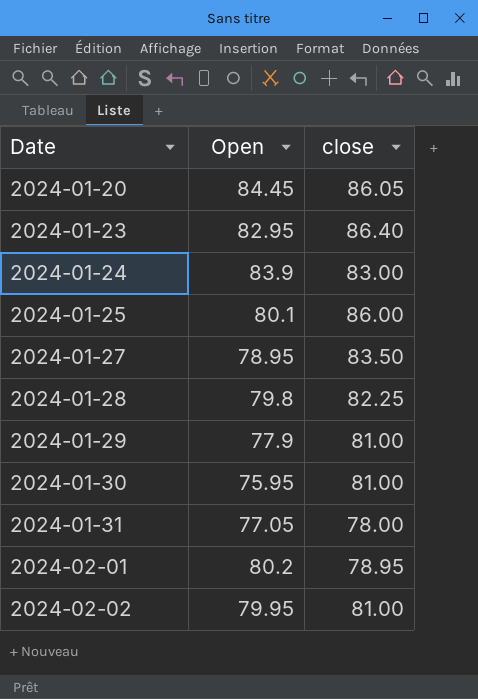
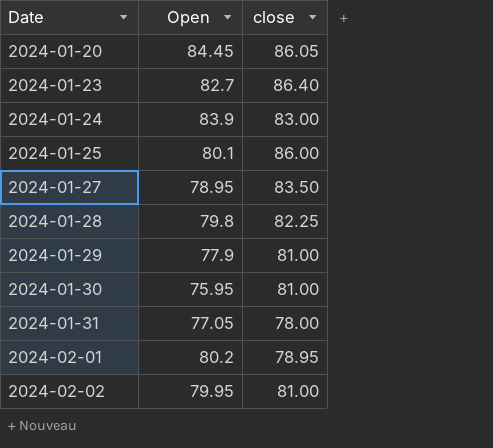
2024-01-23 | Open: 82.95 -> 82.7

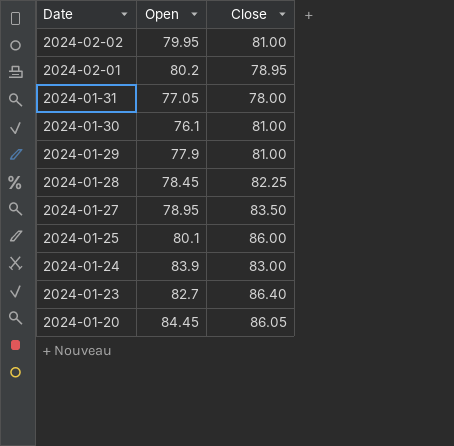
row order: Date ascending -> Date descending
column name: close -> Close
2024-01-30 | Open: 75.95 -> 76.1
2024-01-28 | Open: 79.8 -> 78.45

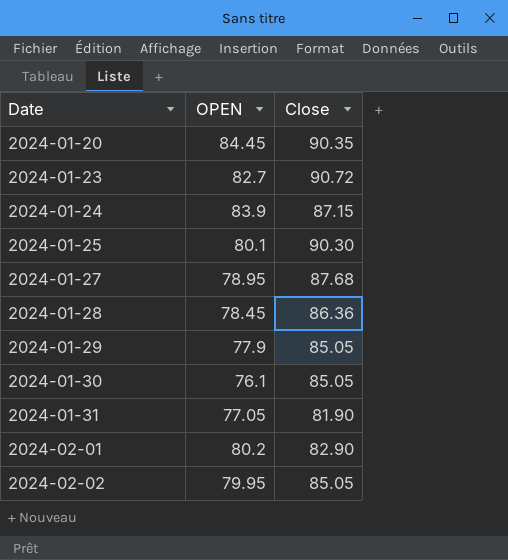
row order: Date descending -> Date ascending
column name: Open -> OPEN
2024-01-20 | Close: 86.05 -> 90.35
2024-01-23 | Close: 86.40 -> 90.72
2024-01-24 | Close: 83.00 -> 87.15
2024-01-25 | Close: 86.00 -> 90.30
2024-01-27 | Close: 83.50 -> 87.68
2024-01-28 | Close: 82.25 -> 86.36
2024-01-29 | Close: 81.00 -> 85.05
2024-01-30 | Close: 81.00 -> 85.05
2024-01-31 | Close: 78.00 -> 81.90
2024-02-01 | Close: 78.95 -> 82.90
2024-02-02 | Close: 81.00 -> 85.05

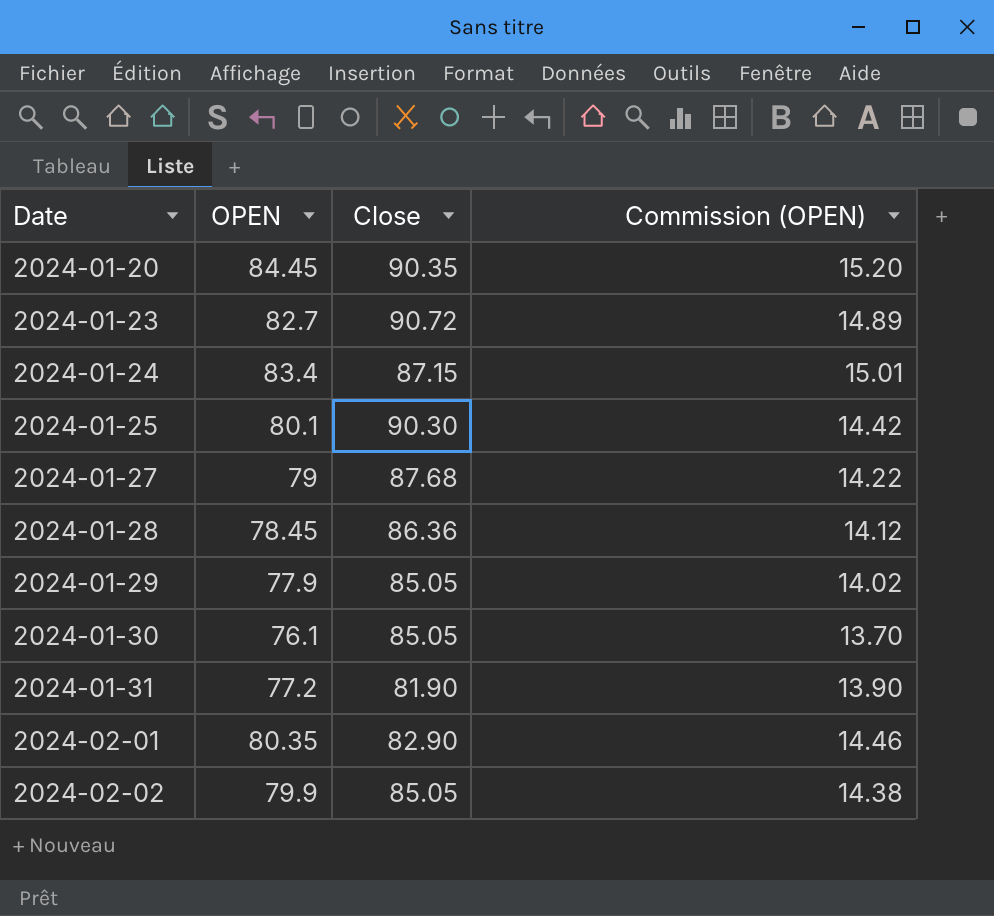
column Commission (OPEN) | formula: none -> [OPEN] * 0.18
2024-01-24 | OPEN: 83.9 -> 83.4
2024-01-27 | OPEN: 78.95 -> 79
2024-01-31 | OPEN: 77.05 -> 77.2
2024-02-01 | OPEN: 80.2 -> 80.35
2024-02-02 | OPEN: 79.95 -> 79.9

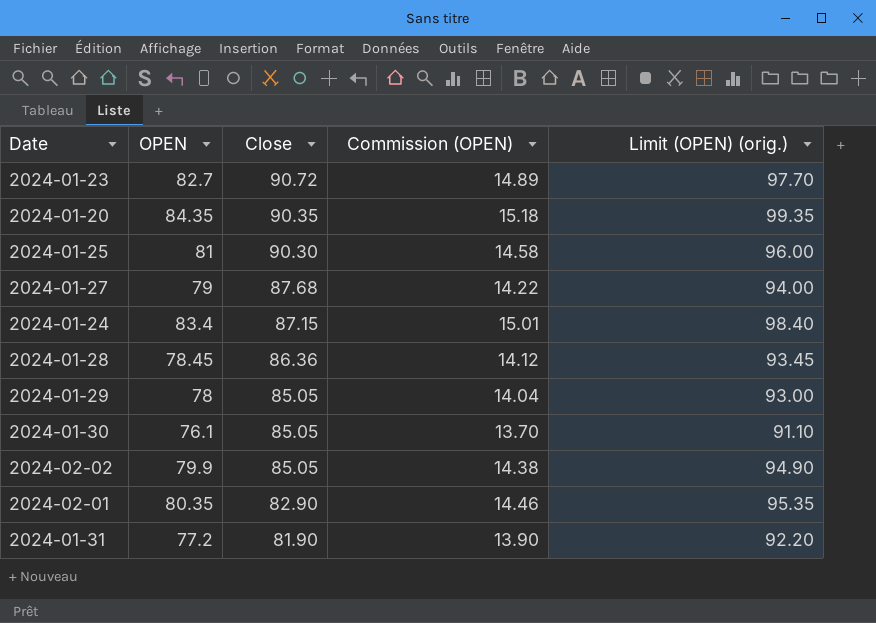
row order: Date ascending -> Close descending
column Limit (OPEN) (orig.) | formula: none -> [OPEN] + 15
2024-01-20 | OPEN: 84.45 -> 84.35
2024-01-20 | Commission (OPEN): 15.20 -> 15.18
2024-01-25 | OPEN: 80.1 -> 81
2024-01-25 | Commission (OPEN): 14.42 -> 14.58
2024-01-29 | OPEN: 77.9 -> 78
2024-01-29 | Commission (OPEN): 14.02 -> 14.04

